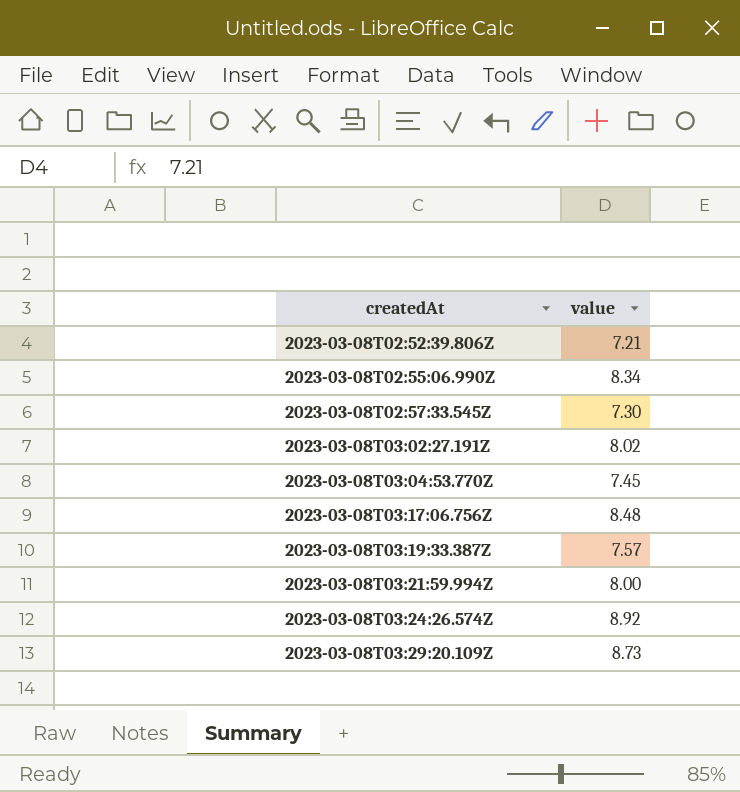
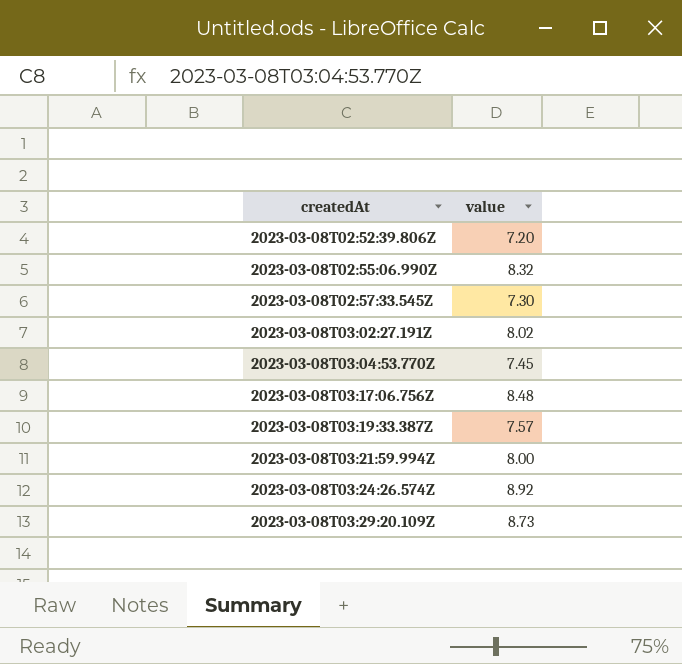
2023-03-08T02:52:39.806Z | value: 7.21 -> 7.20
2023-03-08T02:55:06.990Z | value: 8.34 -> 8.32

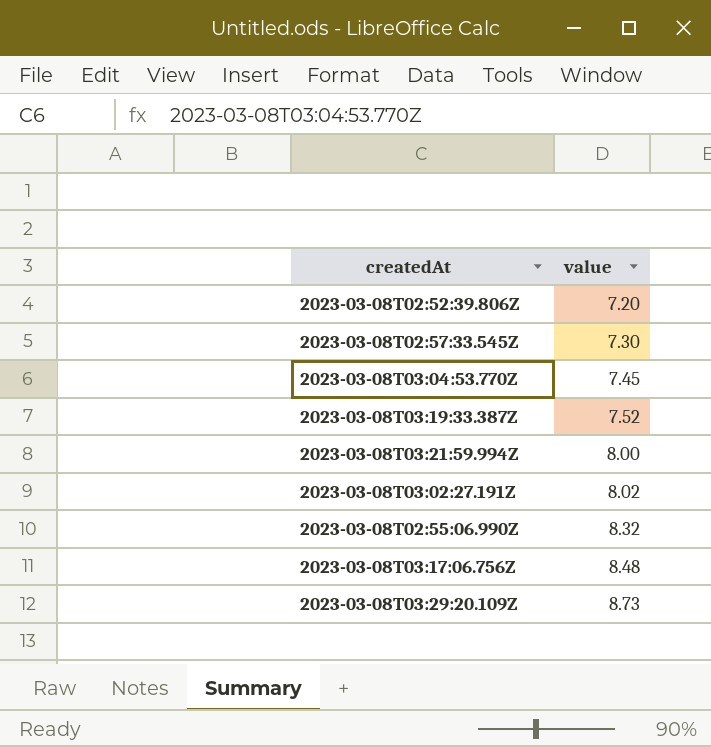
row order: createdAt ascending -> value ascending
row 2023-03-08T03:24:26.574Z: 8.92 -> none
2023-03-08T03:19:33.387Z | value: 7.57 -> 7.52

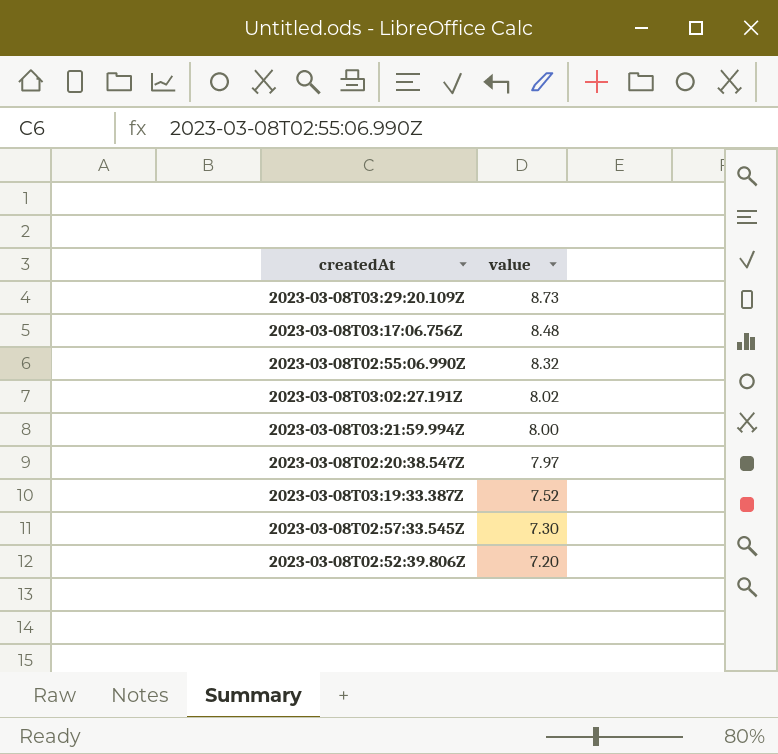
row order: value ascending -> value descending
row 2023-03-08T03:04:53.770Z: 7.45 -> none
row 2023-03-08T02:20:38.547Z: none -> 7.97

